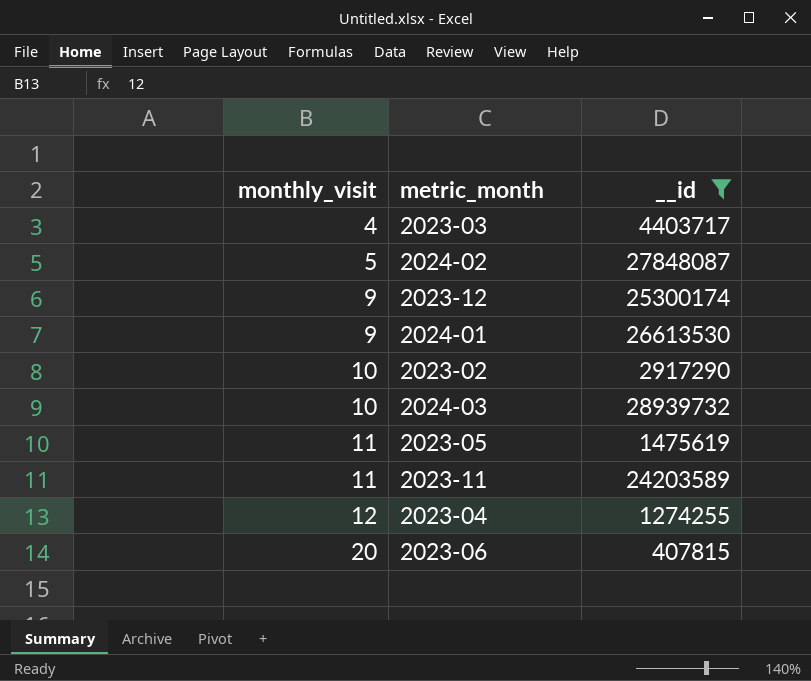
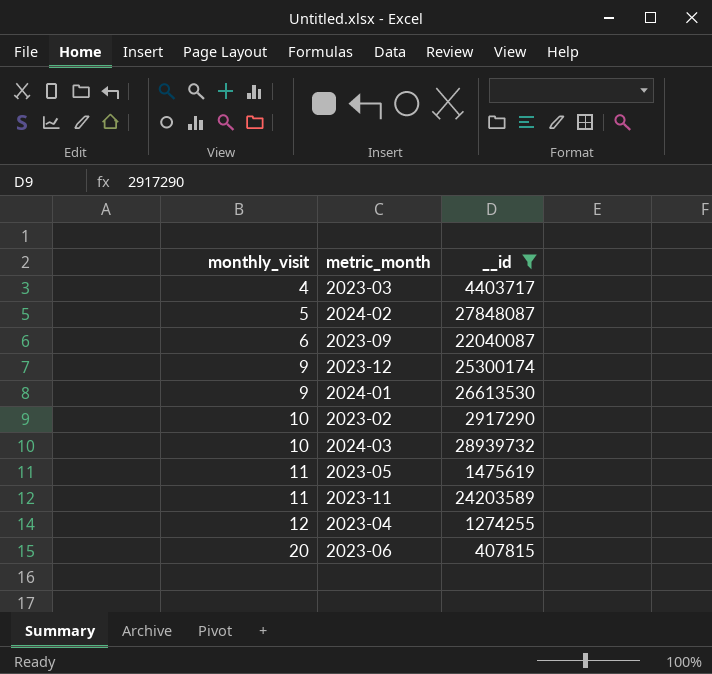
row 2023-09: none -> 6 | 22040087

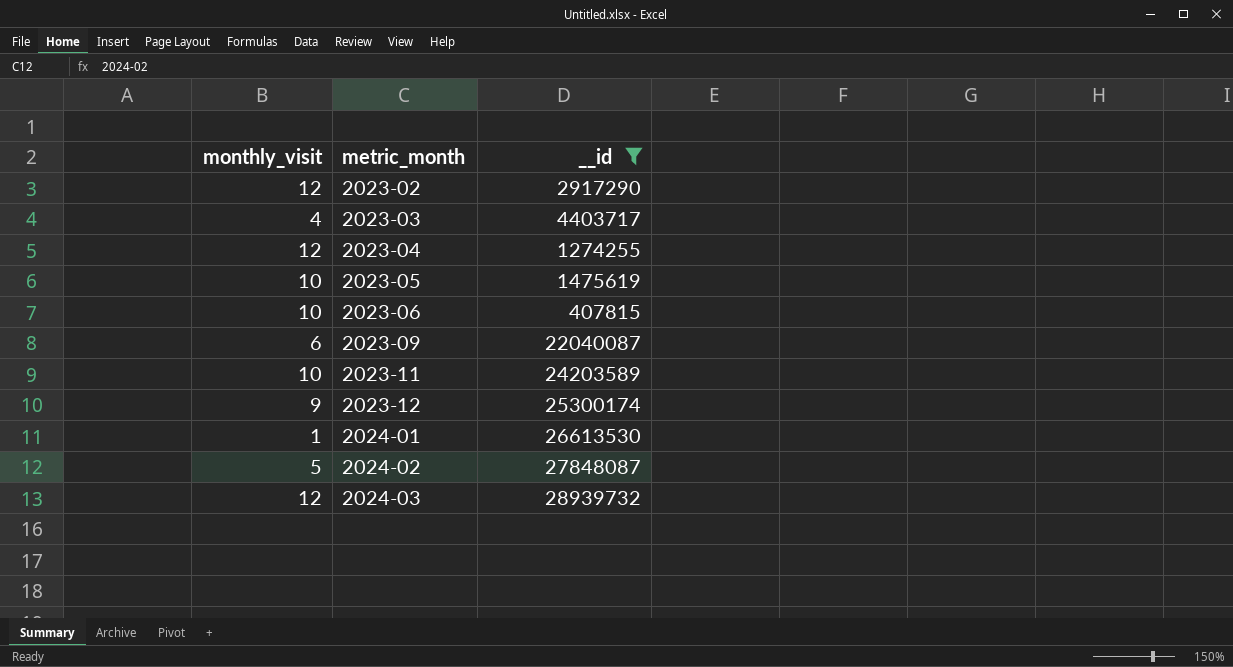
row order: monthly_visit ascending -> metric_month ascending
2023-02 | monthly_visit: 10 -> 12
2023-05 | monthly_visit: 11 -> 10
2023-06 | monthly_visit: 20 -> 10
2023-11 | monthly_visit: 11 -> 10
2024-01 | monthly_visit: 9 -> 1
2024-03 | monthly_visit: 10 -> 12

